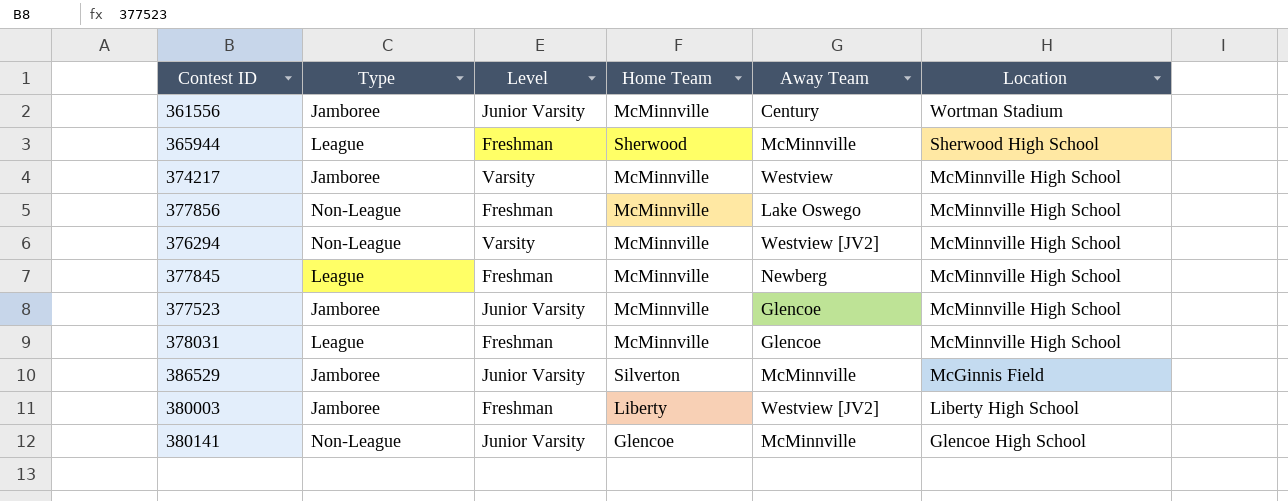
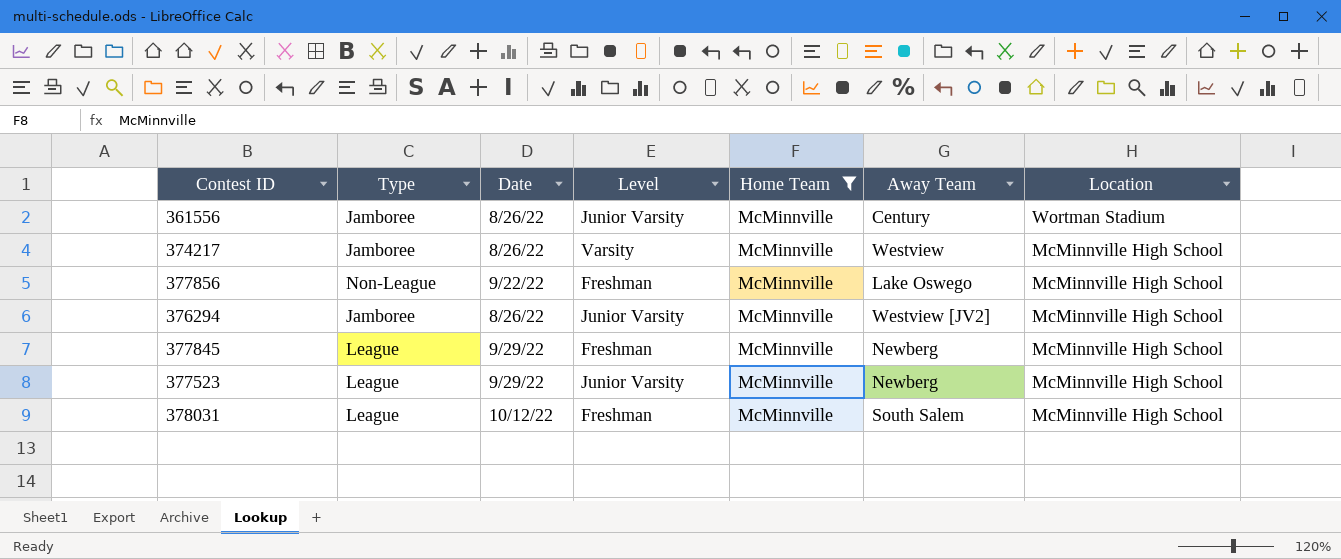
filter: none -> Home Team = McMinnville
column Date | position: none -> 3
376294 | Type: Non-League -> Jamboree
376294 | Level: Varsity -> Junior Varsity
377523 | Type: Jamboree -> League
377523 | Away Team: Glencoe -> Newberg
378031 | Away Team: Glencoe -> South Salem

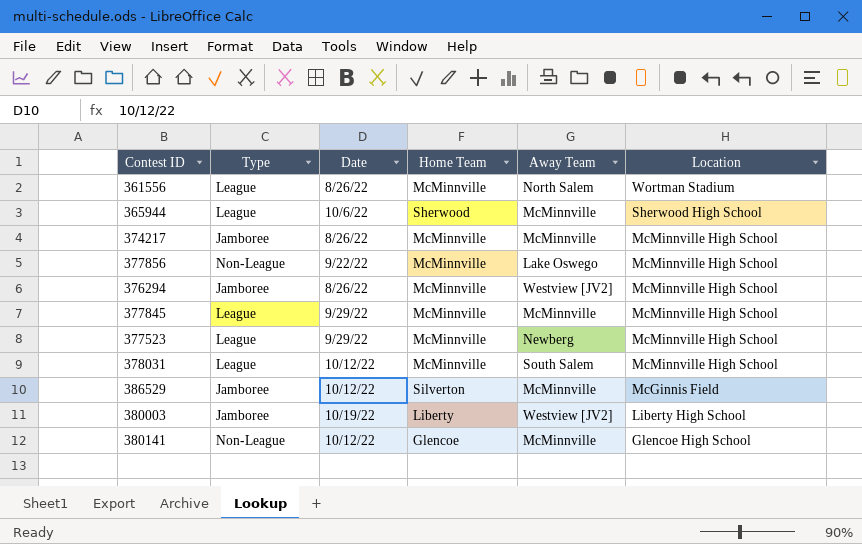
filter: Home Team = McMinnville -> none
column Level | position: 4 -> none
361556 | Type: Jamboree -> League
361556 | Away Team: Century -> North Salem
374217 | Away Team: Westview -> McMinnville
377845 | Away Team: Newberg -> McMinnville

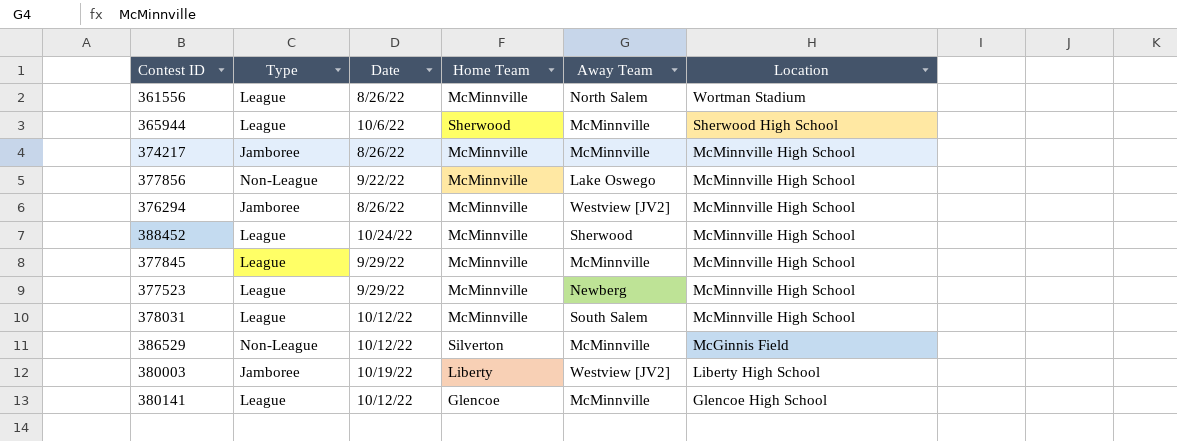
row 388452: none -> League | 10/24/22 | McMinnville | Sherwood | McMinnville High School
386529 | Type: Jamboree -> Non-League
380141 | Type: Non-League -> League

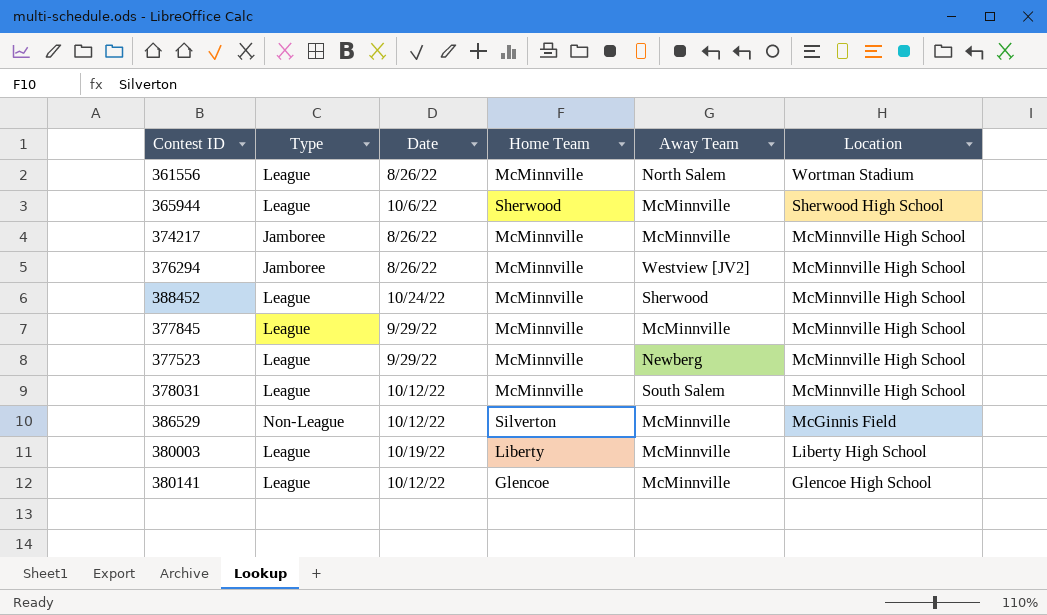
row 377856: Non-League | 9/22/22 | McMinnville | Lake Oswego | McMinnville High School -> none
380003 | Type: Jamboree -> League
380003 | Away Team: Westview [JV2] -> McMinnville

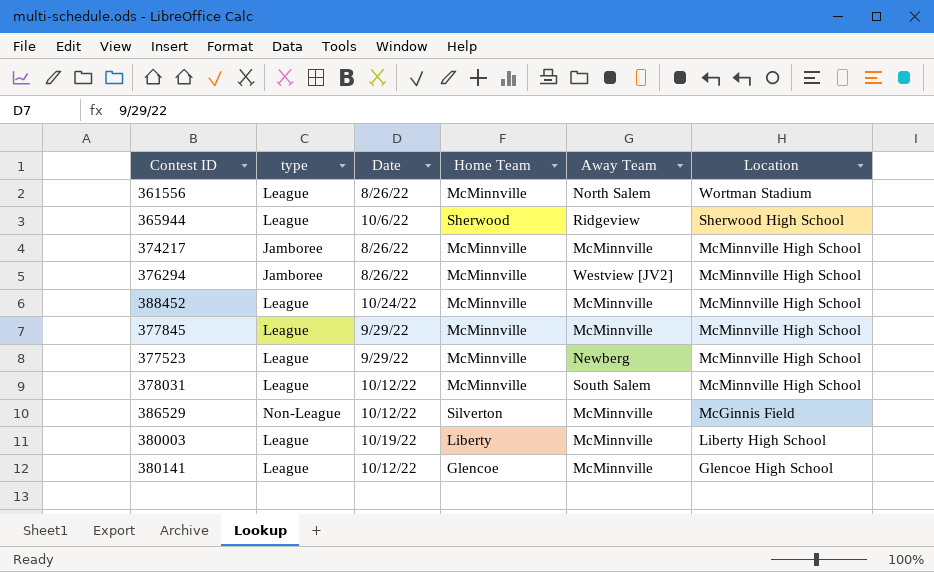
column name: Type -> type
365944 | Away Team: McMinnville -> Ridgeview
388452 | Away Team: Sherwood -> McMinnville

